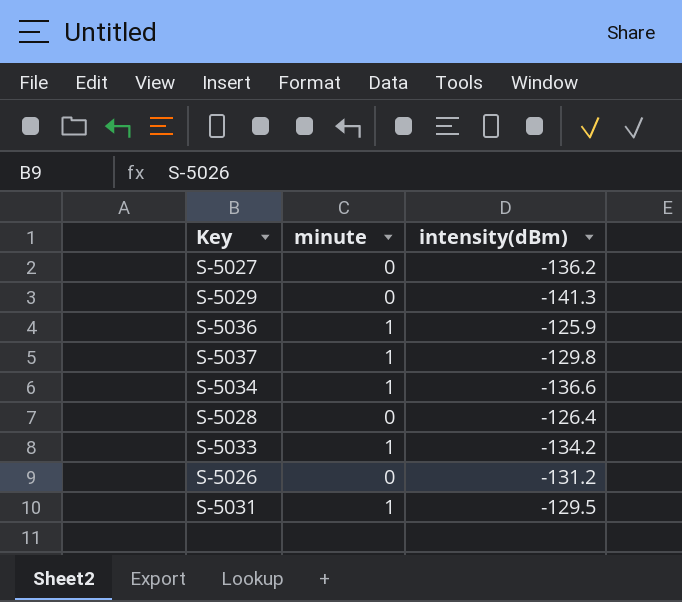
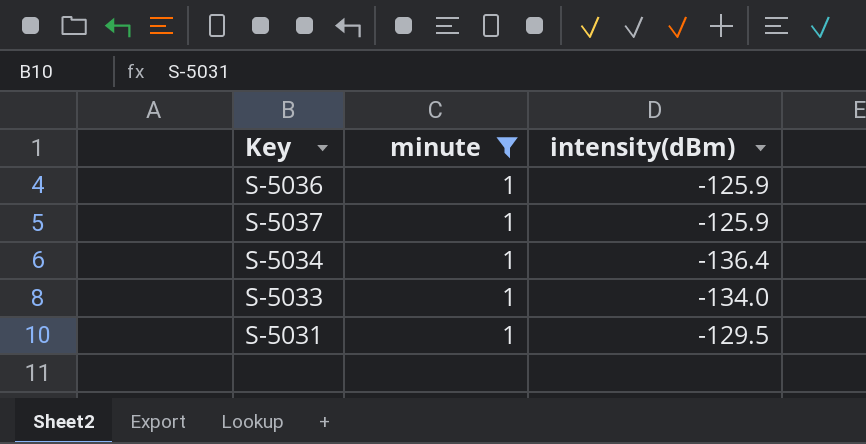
filter: none -> minute = 1
S-5037 | intensity(dBm): -129.8 -> -125.9
S-5034 | intensity(dBm): -136.6 -> -136.4
S-5033 | intensity(dBm): -134.2 -> -134.0

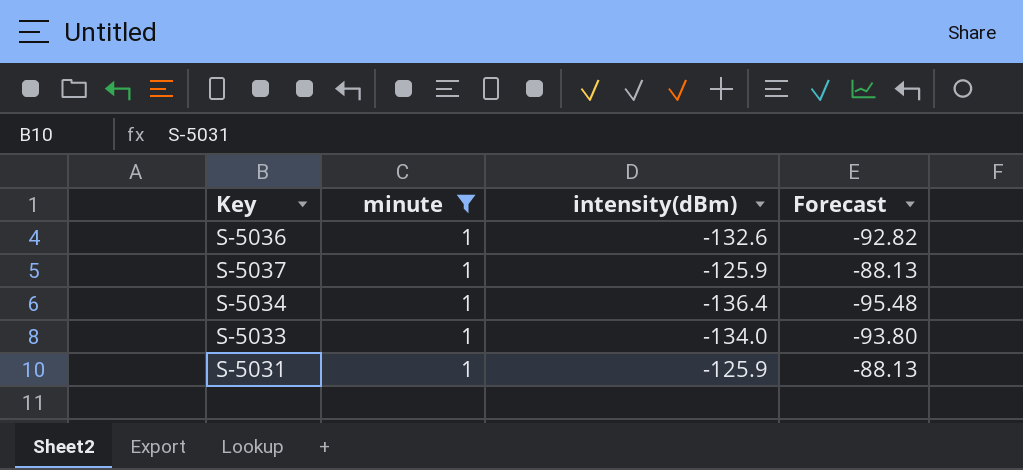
column Forecast | formula: none -> [intensity(dBm)] * 0.7
S-5036 | intensity(dBm): -125.9 -> -132.6
S-5031 | intensity(dBm): -129.5 -> -125.9

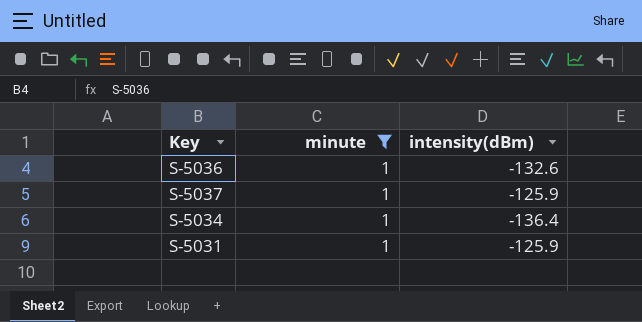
column Forecast | formula: [intensity(dBm)] * 0.7 -> none
row S-5033: 1 | -134.0 | -93.80 -> none

